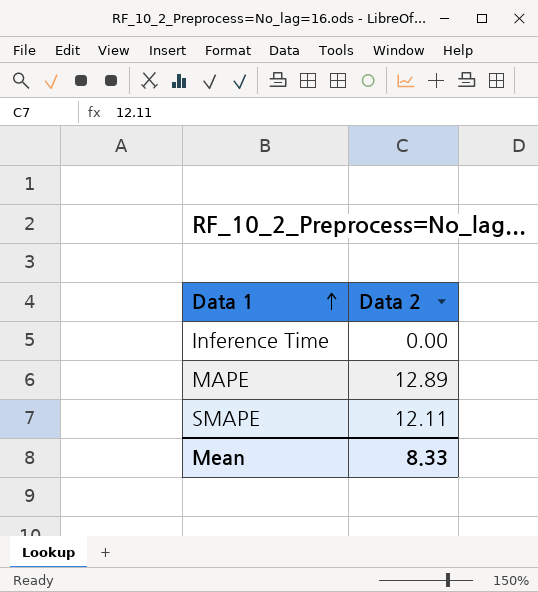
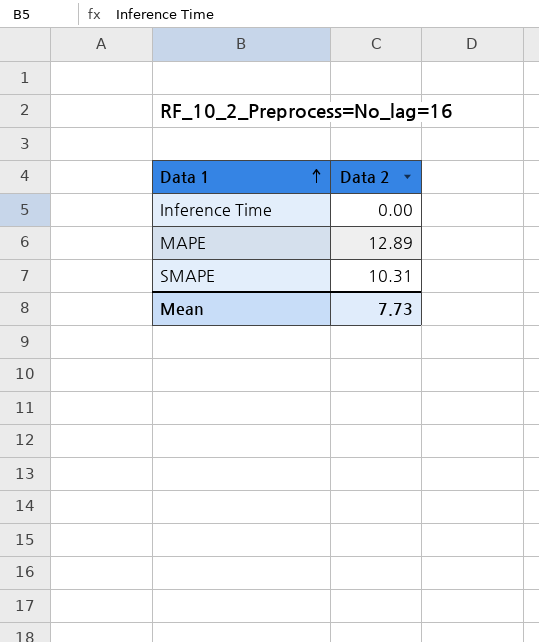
SMAPE | Data 2: 12.11 -> 10.31
Mean | Data 2: 8.33 -> 7.73

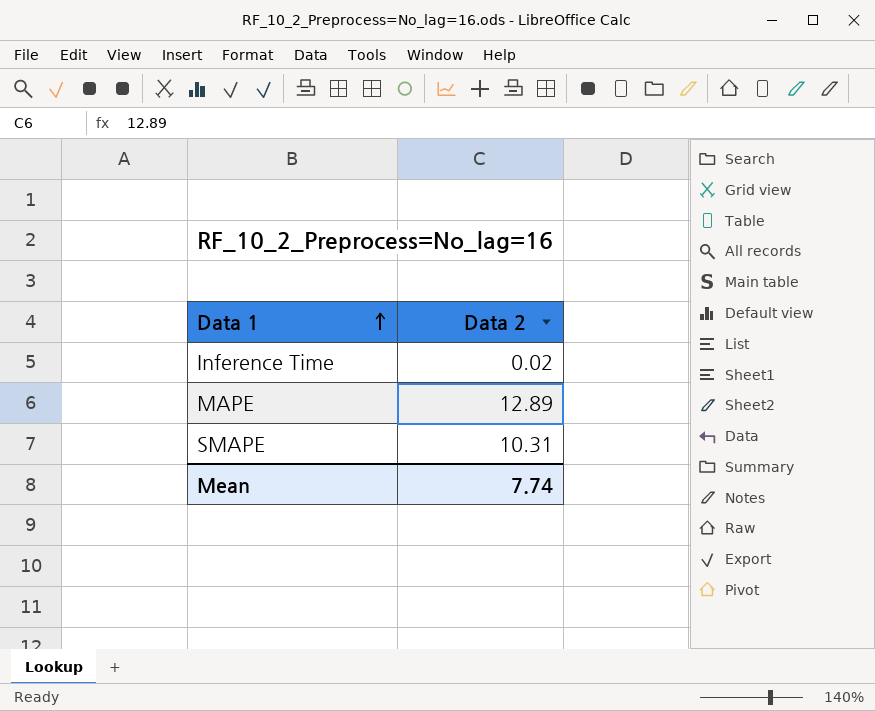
Inference Time | Data 2: 0.00 -> 0.02
Mean | Data 2: 7.73 -> 7.74

